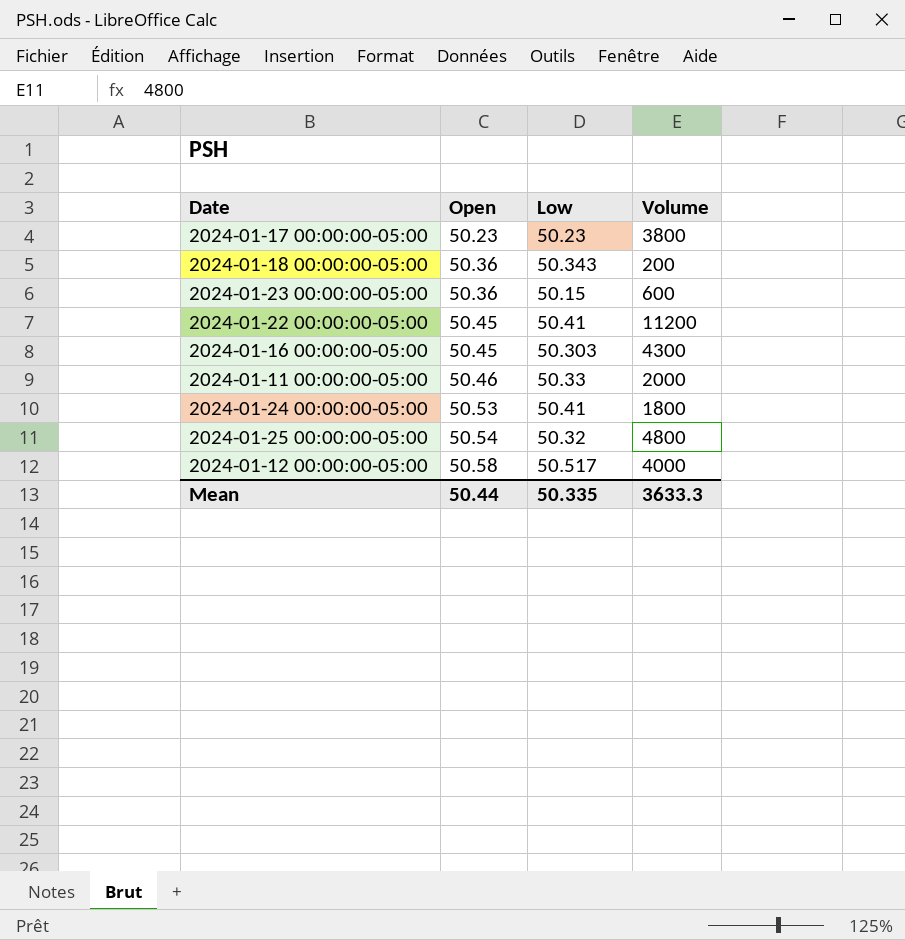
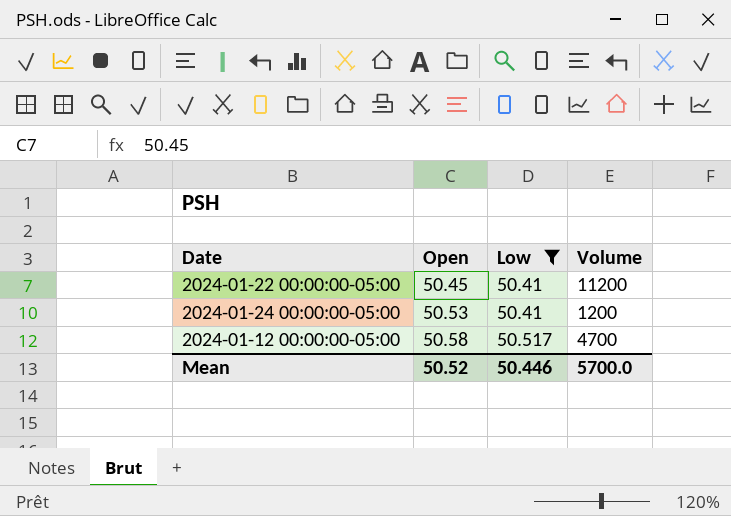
filter: none -> Low >= 50.41
2024-01-24 00:00:00-05:00 | Volume: 1800 -> 1200
2024-01-12 00:00:00-05:00 | Volume: 4000 -> 4700
Mean | Open: 50.44 -> 50.52
Mean | Low: 50.335 -> 50.446
Mean | Volume: 3633.3 -> 5700.0

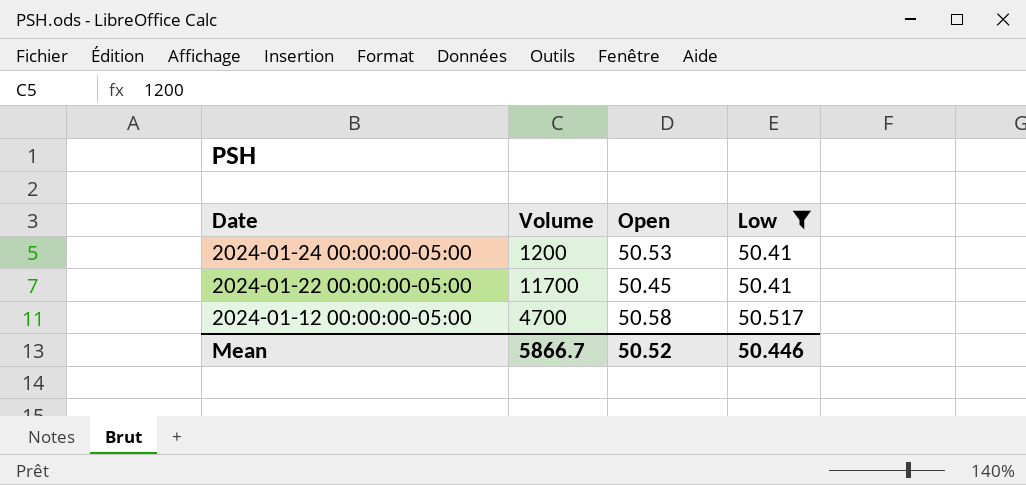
row order: Open ascending -> Date descending
column Volume | position: 4 -> 2
2024-01-22 00:00:00-05:00 | Volume: 11200 -> 11700
Mean | Volume: 5700.0 -> 5866.7

